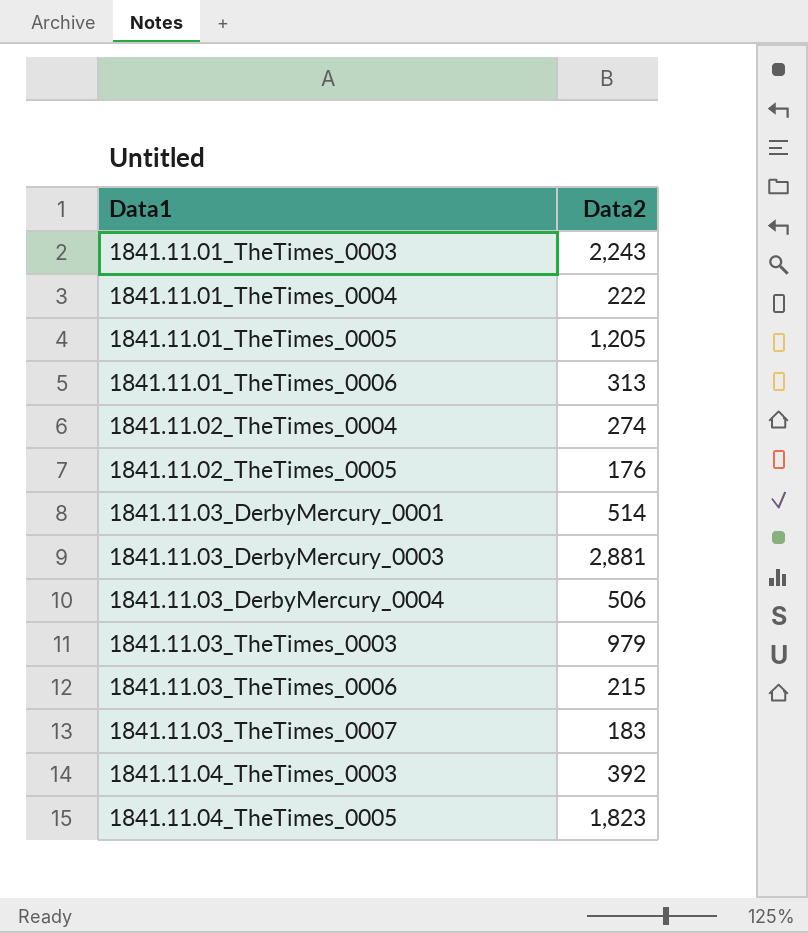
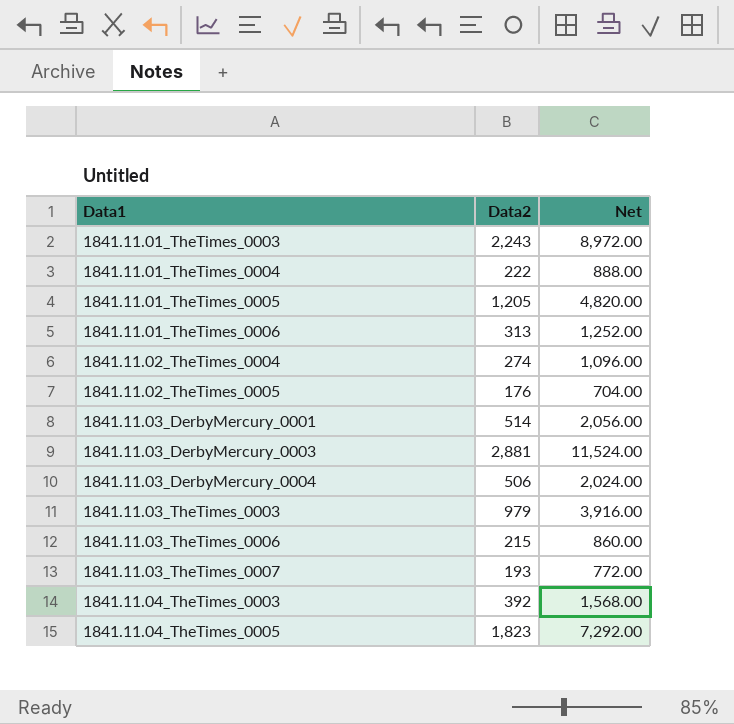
column Net | formula: none -> [Data2] * 4
1841.11.03_TheTimes_0007 | Data2: 183 -> 193

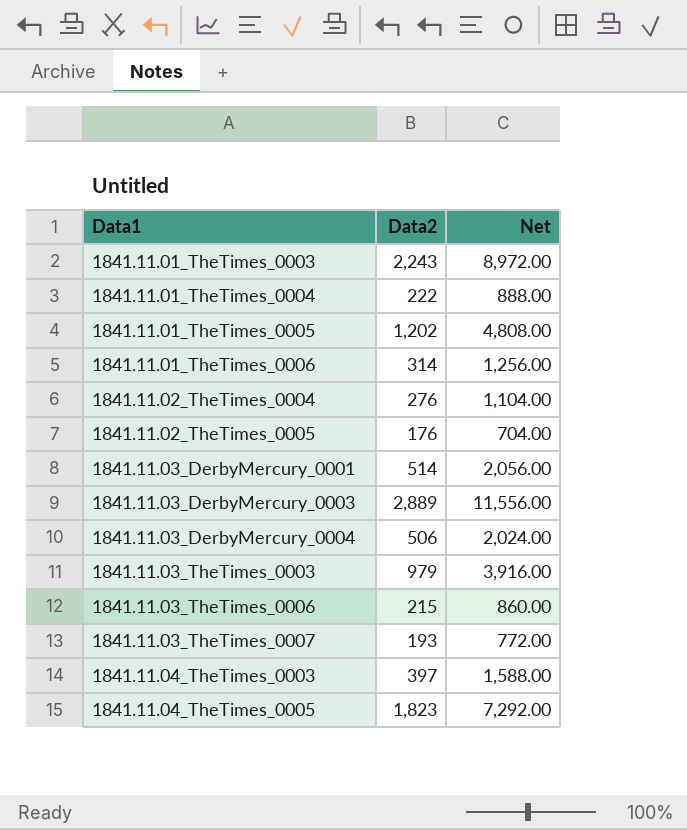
1841.11.01_TheTimes_0005 | Data2: 1,205 -> 1,202
1841.11.01_TheTimes_0005 | Net: 4,820.00 -> 4,808.00
1841.11.01_TheTimes_0006 | Data2: 313 -> 314
1841.11.01_TheTimes_0006 | Net: 1,252.00 -> 1,256.00
1841.11.02_TheTimes_0004 | Data2: 274 -> 276
1841.11.02_TheTimes_0004 | Net: 1,096.00 -> 1,104.00
1841.11.03_DerbyMercury_0003 | Data2: 2,881 -> 2,889
1841.11.03_DerbyMercury_0003 | Net: 11,524.00 -> 11,556.00
1841.11.04_TheTimes_0003 | Data2: 392 -> 397
1841.11.04_TheTimes_0003 | Net: 1,568.00 -> 1,588.00

